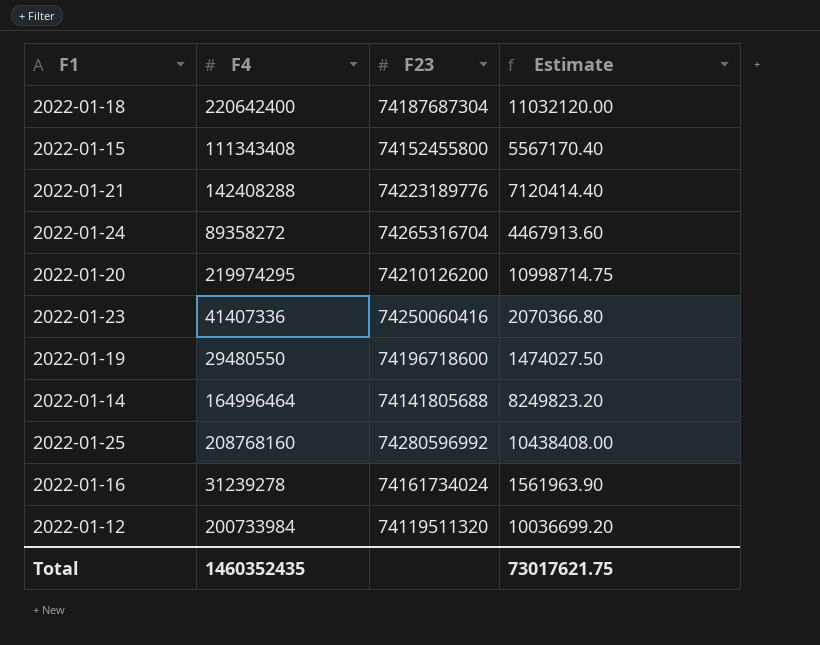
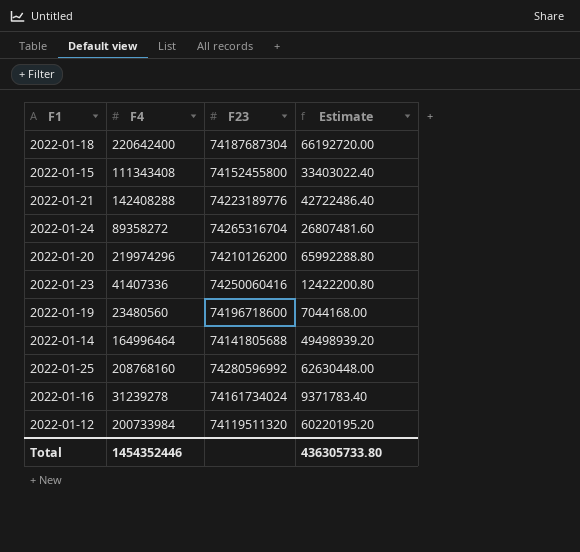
column Estimate | formula: [F4] * 0.05 -> [F4] * 0.3
2022-01-20 | F4: 219974295 -> 219974296
2022-01-19 | F4: 29480550 -> 23480560
Total | F4: 1460352435 -> 1454352446
Total | Estimate: 73017621.75 -> 436305733.80

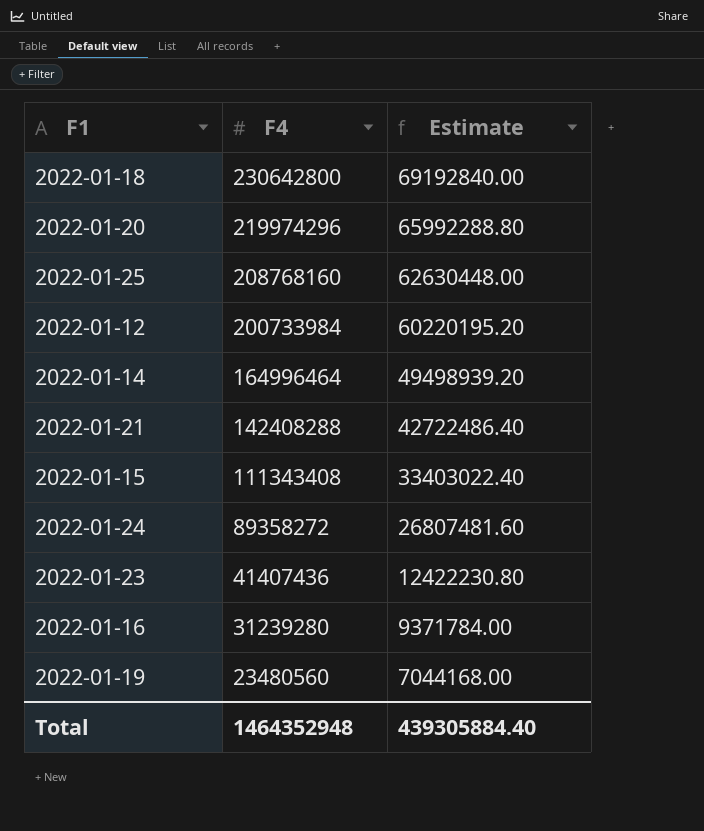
row order: none -> F4 descending
column F23 | position: 3 -> none
2022-01-18 | F4: 220642400 -> 230642800
2022-01-18 | Estimate: 66192720.00 -> 69192840.00
2022-01-23 | F4: 41407336 -> 41407436
2022-01-23 | Estimate: 12422200.80 -> 12422230.80
2022-01-16 | F4: 31239278 -> 31239280
2022-01-16 | Estimate: 9371783.40 -> 9371784.00
Total | F4: 1454352446 -> 1464352948
Total | Estimate: 436305733.80 -> 439305884.40

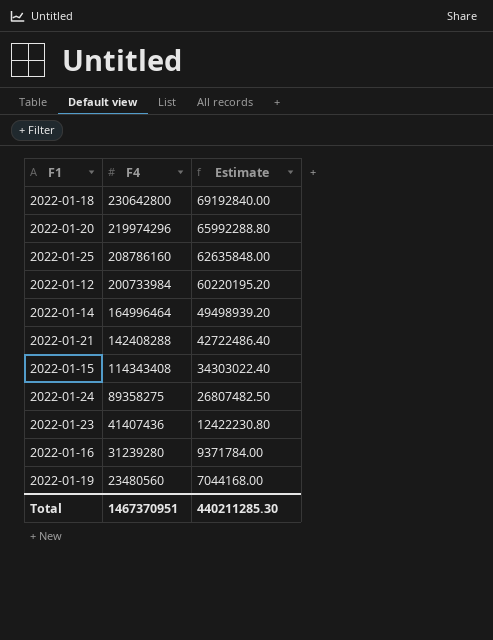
2022-01-25 | F4: 208768160 -> 208786160
2022-01-25 | Estimate: 62630448.00 -> 62635848.00
2022-01-15 | F4: 111343408 -> 114343408
2022-01-15 | Estimate: 33403022.40 -> 34303022.40
2022-01-24 | F4: 89358272 -> 89358275
2022-01-24 | Estimate: 26807481.60 -> 26807482.50
Total | F4: 1464352948 -> 1467370951
Total | Estimate: 439305884.40 -> 440211285.30

